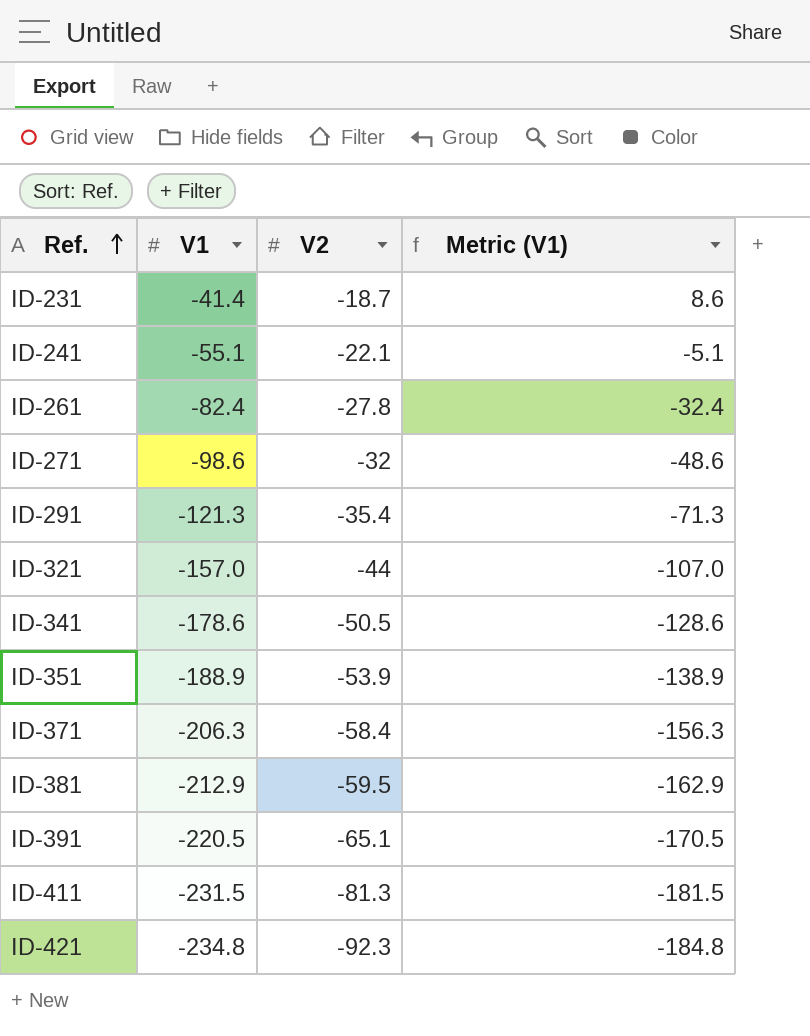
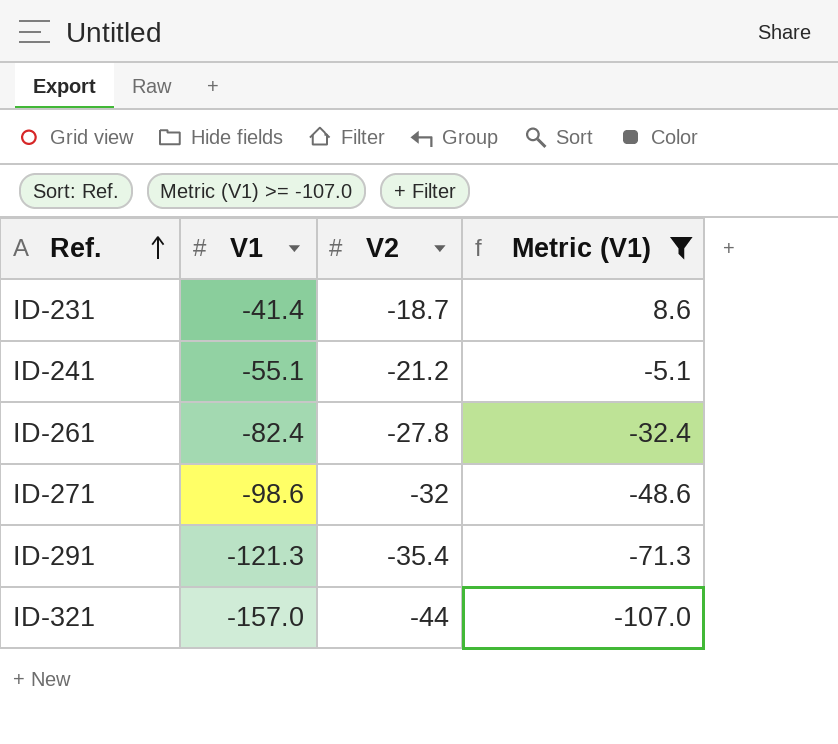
filter: none -> Metric (V1) >= -107.0
ID-241 | V2: -22.1 -> -21.2

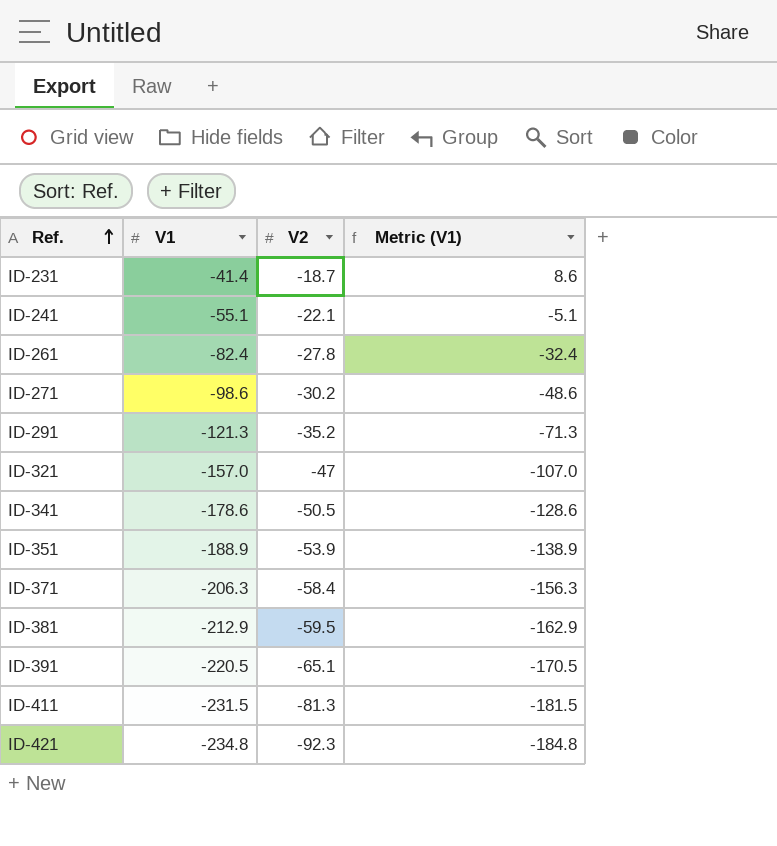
filter: Metric (V1) >= -107.0 -> none
ID-241 | V2: -21.2 -> -22.1
ID-271 | V2: -32 -> -30.2
ID-291 | V2: -35.4 -> -35.2
ID-321 | V2: -44 -> -47

